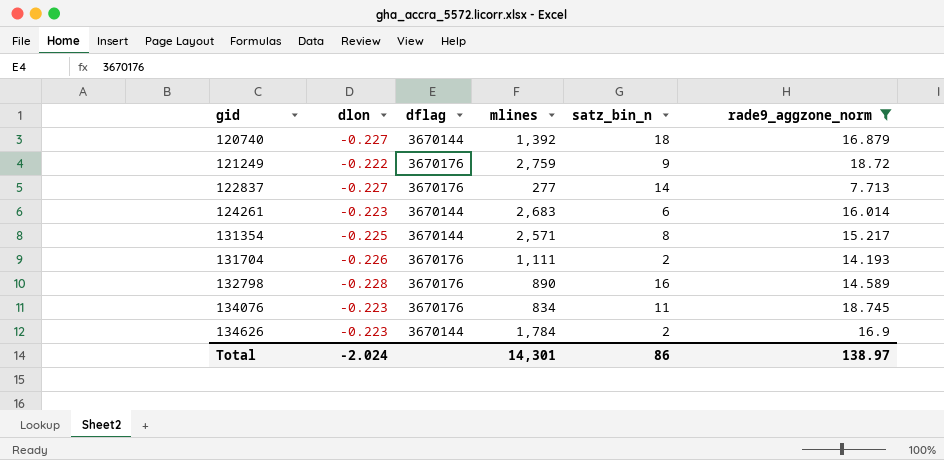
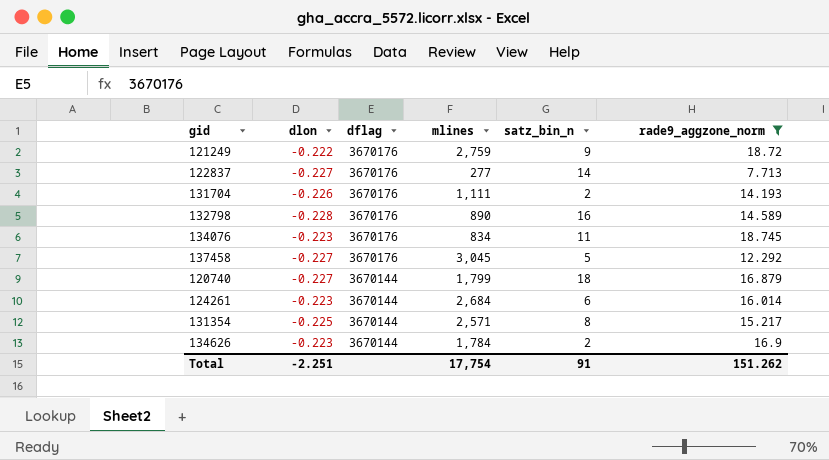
row order: gid ascending -> dflag descending
row 137458: none -> -0.227 | 3670176 | 3,045 | 5 | 12.292
120740 | mlines: 1,392 -> 1,799
124261 | mlines: 2,683 -> 2,684
Total | dlon: -2.024 -> -2.251
Total | mlines: 14,301 -> 17,754
Total | satz_bin_n: 86 -> 91
Total | rade9_aggzone_norm: 138.97 -> 151.262

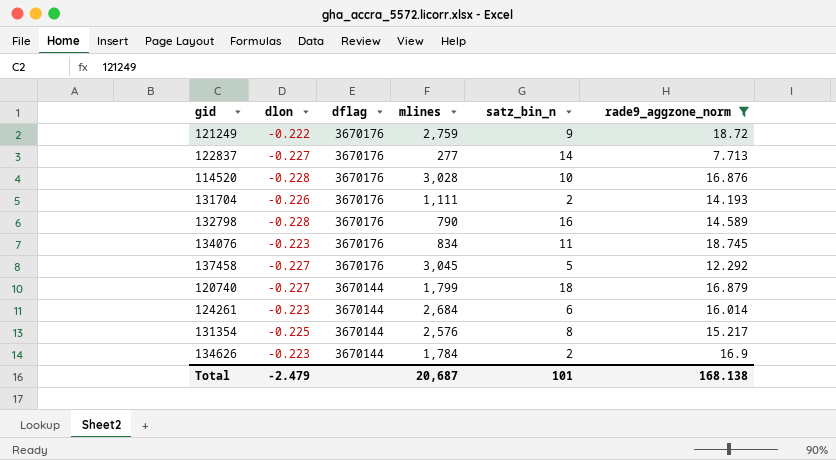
row 114520: none -> -0.228 | 3670176 | 3,028 | 10 | 16.876
132798 | mlines: 890 -> 790
131354 | mlines: 2,571 -> 2,576
Total | dlon: -2.251 -> -2.479
Total | mlines: 17,754 -> 20,687
Total | satz_bin_n: 91 -> 101
Total | rade9_aggzone_norm: 151.262 -> 168.138

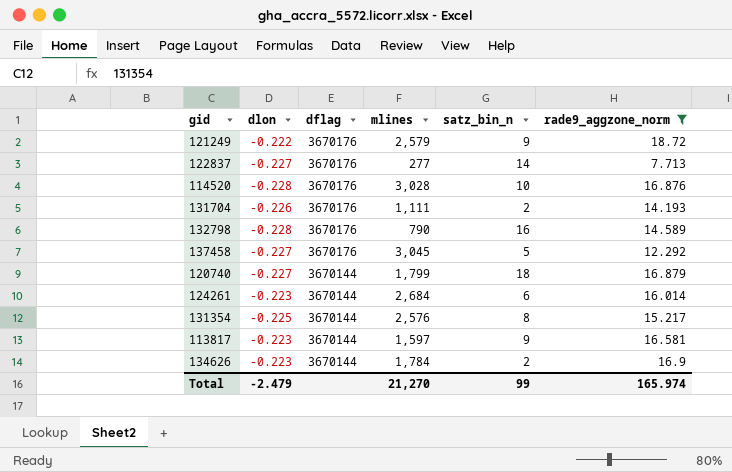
row 134076: -0.223 | 3670176 | 834 | 11 | 18.745 -> none
121249 | mlines: 2,759 -> 2,579
row 113817: none -> -0.223 | 3670144 | 1,597 | 9 | 16.581
Total | mlines: 20,687 -> 21,270
Total | satz_bin_n: 101 -> 99
Total | rade9_aggzone_norm: 168.138 -> 165.974

